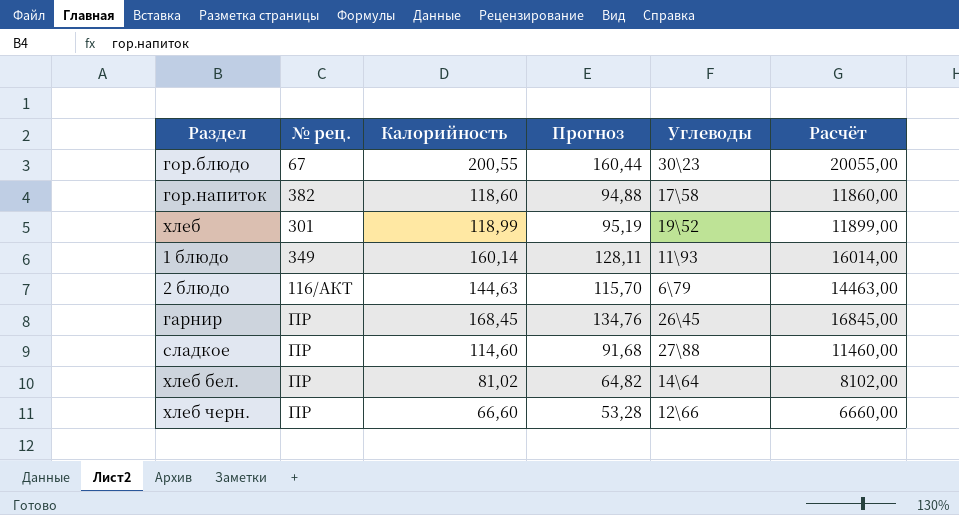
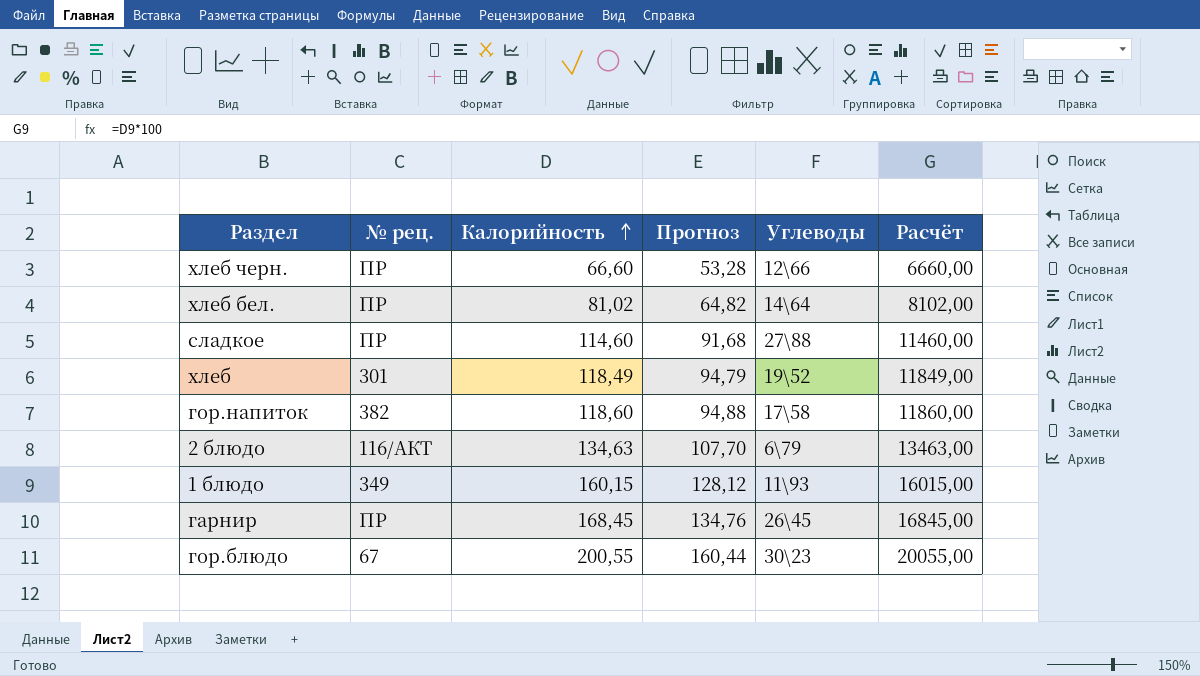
row order: none -> Калорийность ascending
хлеб | Калорийность: 118,99 -> 118,49
хлеб | Прогноз: 95,19 -> 94,79
хлеб | Расчёт: 11899,00 -> 11849,00
2 блюдо | Калорийность: 144,63 -> 134,63
2 блюдо | Прогноз: 115,70 -> 107,70
2 блюдо | Расчёт: 14463,00 -> 13463,00
1 блюдо | Калорийность: 160,14 -> 160,15
1 блюдо | Прогноз: 128,11 -> 128,12
1 блюдо | Расчёт: 16014,00 -> 16015,00

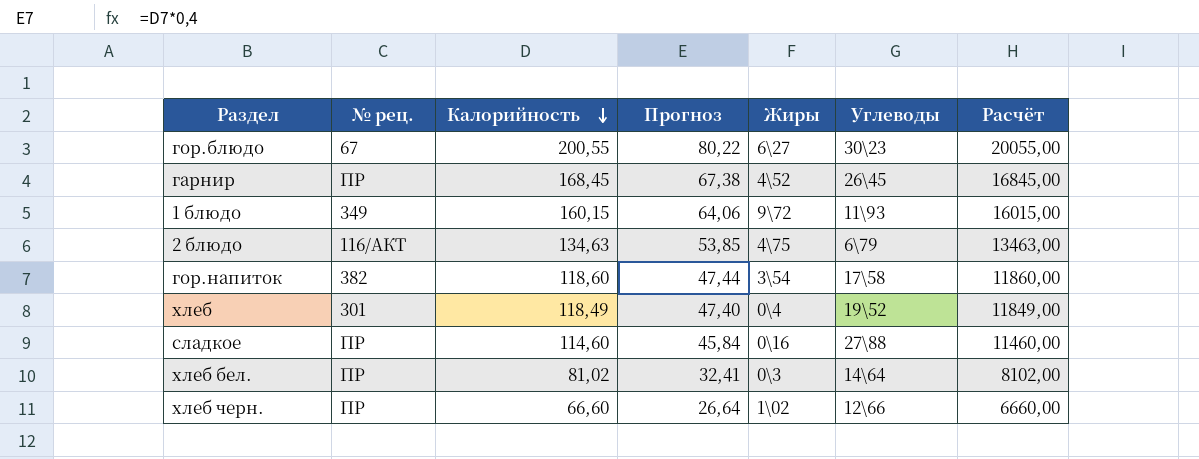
row order: Калорийность ascending -> Калорийность descending
column Прогноз | formula: [Калорийность] * 0,8 -> [Калорийность] * 0,4
column Жиры | position: none -> 5

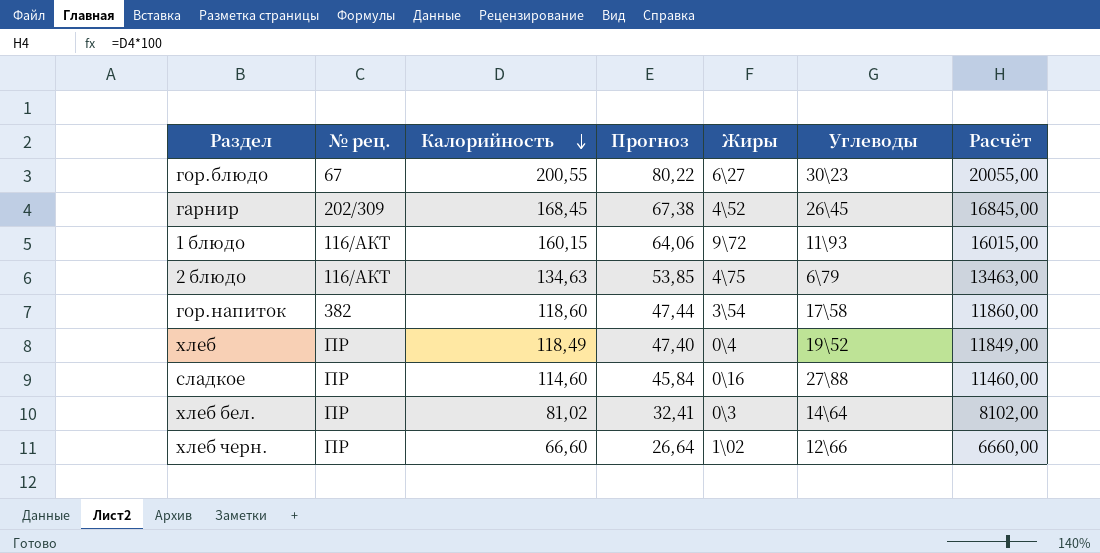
гарнир | № рец.: ПР -> 202/309
1 блюдо | № рец.: 349 -> 116/АКТ
хлеб | № рец.: 301 -> ПР

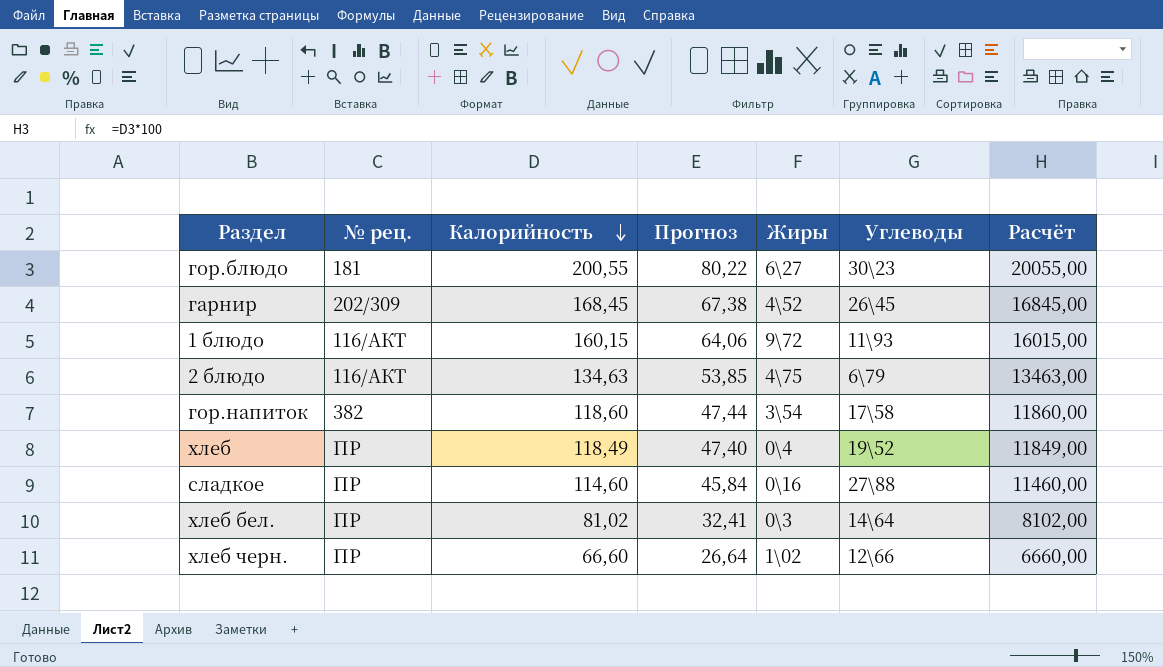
гор.блюдо | № рец.: 67 -> 181

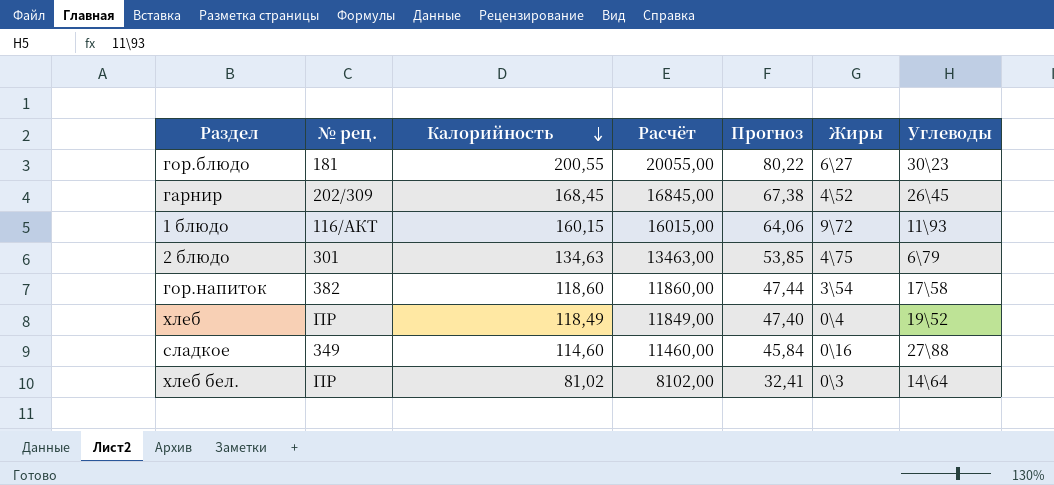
column Расчёт | position: 7 -> 4
row хлеб черн.: ПР | 66,60 | 26,64 | 1\02 | 12\66 | 6660,00 -> none
2 блюдо | № рец.: 116/АКТ -> 301
сладкое | № рец.: ПР -> 349

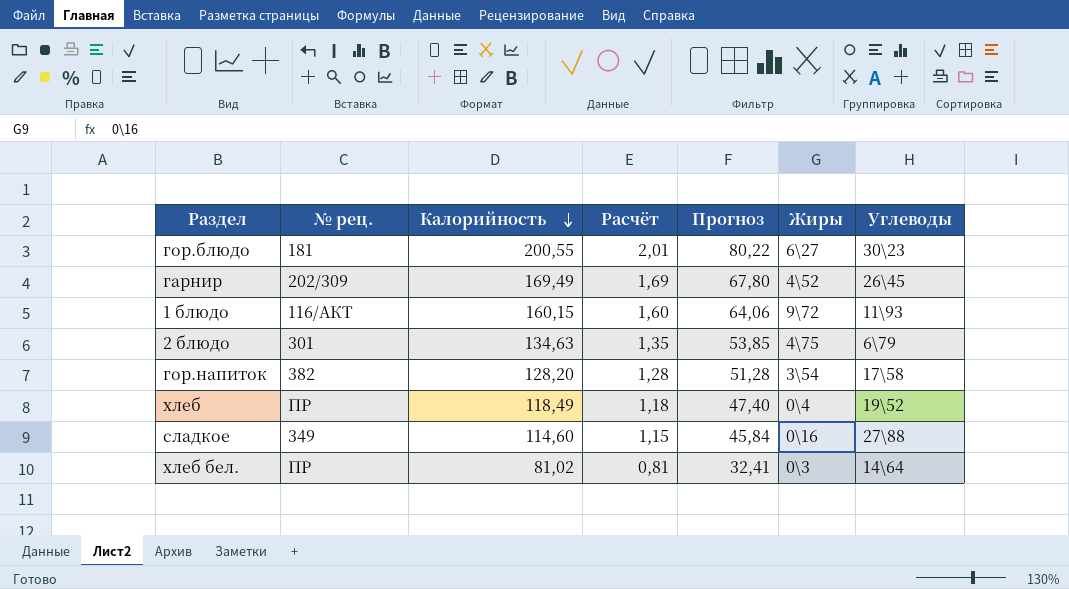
column Расчёт | formula: [Калорийность] * 100 -> [Калорийность] * 0,01
гарнир | Калорийность: 168,45 -> 169,49
гарнир | Прогноз: 67,38 -> 67,80
гор.напиток | Калорийность: 118,60 -> 128,20
гор.напиток | Прогноз: 47,44 -> 51,28

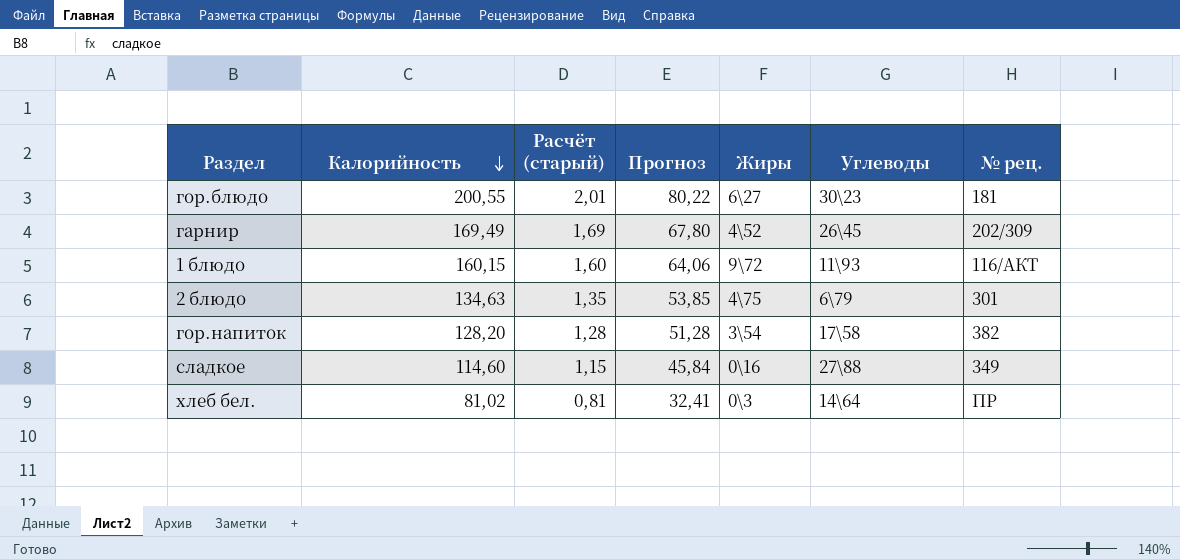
column name: Расчёт -> Расчёт (старый)
column № рец. | position: 2 -> 7
row хлеб: ПР | 118,49 | 1,18 | 47,40 | 0\4 | 19\52 -> none

